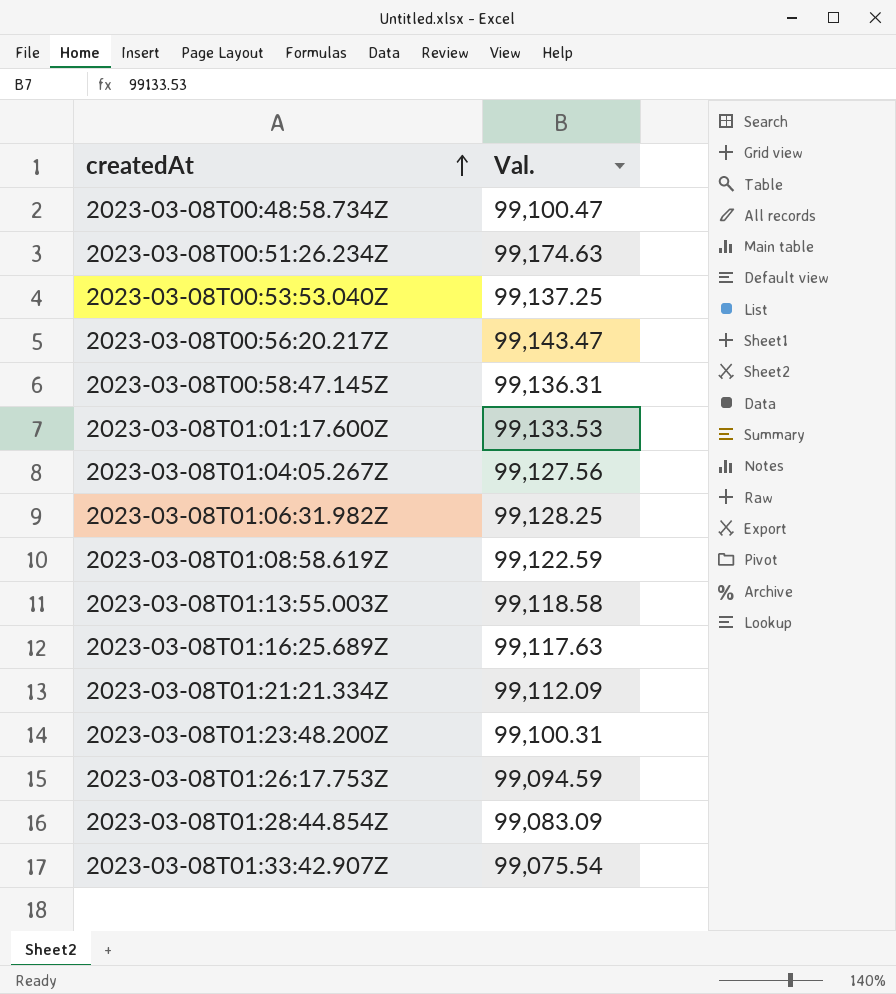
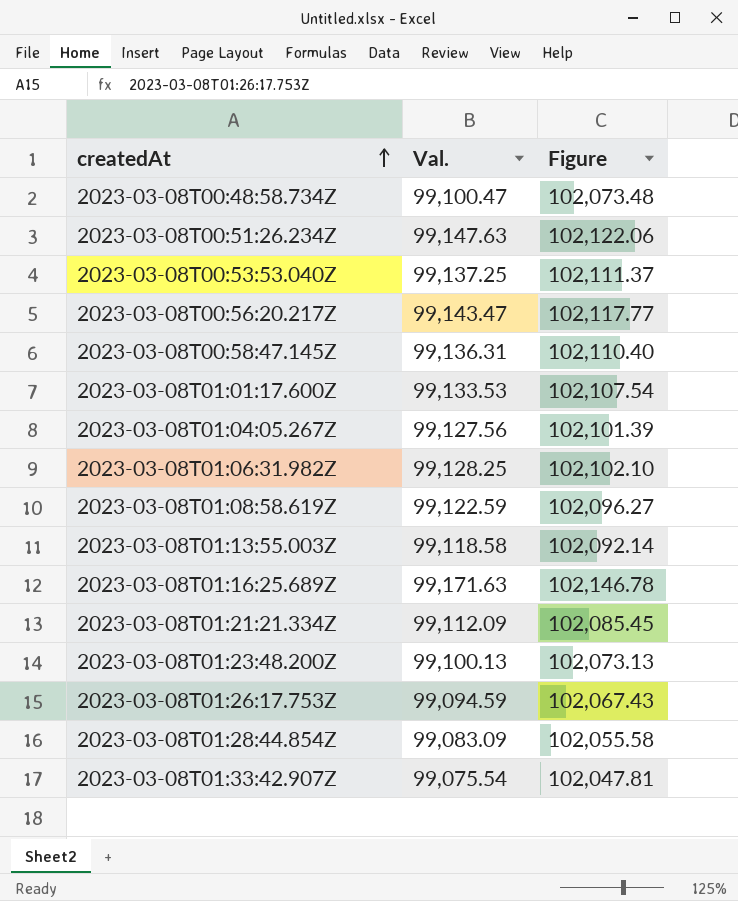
column Figure | formula: none -> [Val.] * 1.03
2023-03-08T00:51:26.234Z | Val.: 99,174.63 -> 99,147.63
2023-03-08T01:16:25.689Z | Val.: 99,117.63 -> 99,171.63
2023-03-08T01:23:48.200Z | Val.: 99,100.31 -> 99,100.13

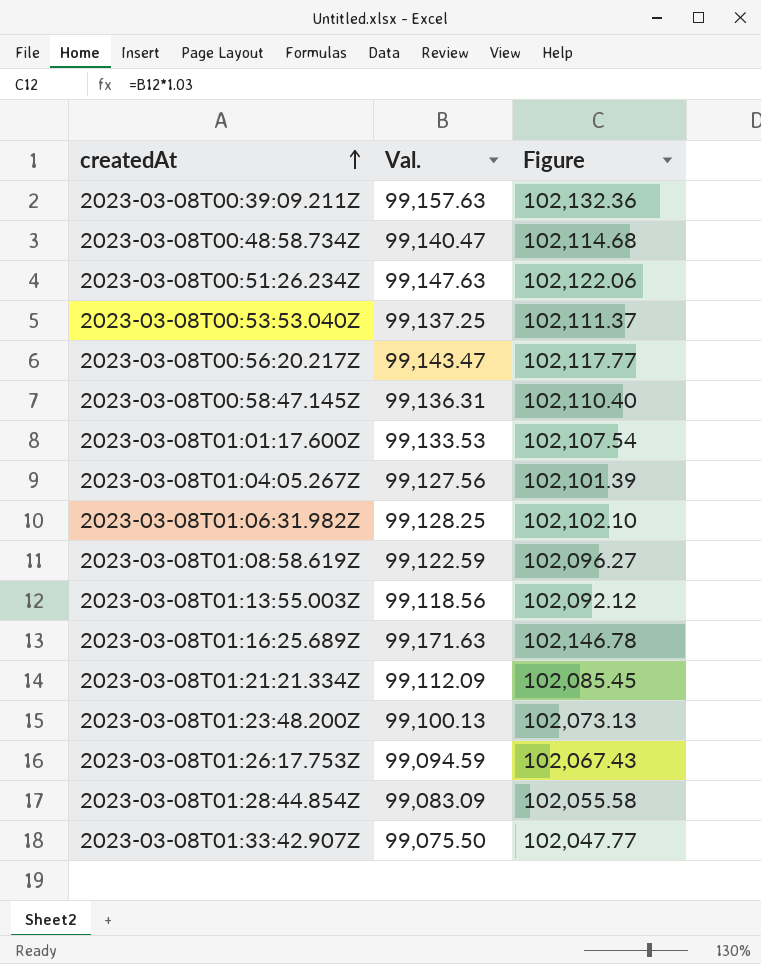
row 2023-03-08T00:39:09.211Z: none -> 99,157.63 | 102,132.36
2023-03-08T00:48:58.734Z | Val.: 99,100.47 -> 99,140.47
2023-03-08T00:48:58.734Z | Figure: 102,073.48 -> 102,114.68
2023-03-08T01:13:55.003Z | Val.: 99,118.58 -> 99,118.56
2023-03-08T01:13:55.003Z | Figure: 102,092.14 -> 102,092.12
2023-03-08T01:33:42.907Z | Val.: 99,075.54 -> 99,075.50
2023-03-08T01:33:42.907Z | Figure: 102,047.81 -> 102,047.77

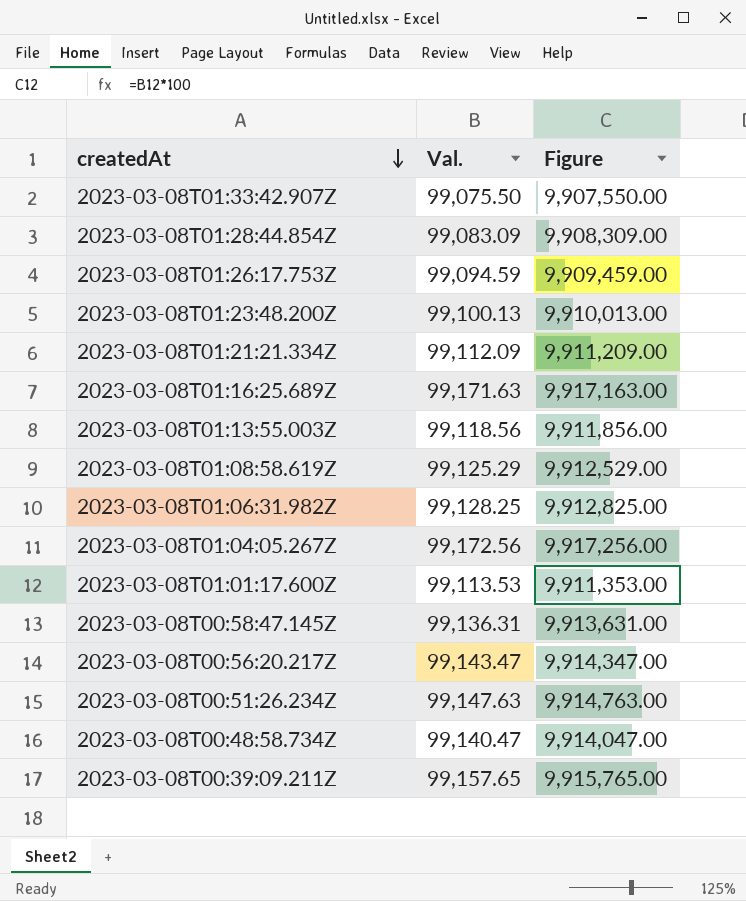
row order: createdAt ascending -> createdAt descending
column Figure | formula: [Val.] * 1.03 -> [Val.] * 100
row 2023-03-08T00:53:53.040Z: 99,137.25 | 102,111.37 -> none
2023-03-08T01:08:58.619Z | Val.: 99,122.59 -> 99,125.29
2023-03-08T01:04:05.267Z | Val.: 99,127.56 -> 99,172.56
2023-03-08T01:01:17.600Z | Val.: 99,133.53 -> 99,113.53
2023-03-08T00:39:09.211Z | Val.: 99,157.63 -> 99,157.65

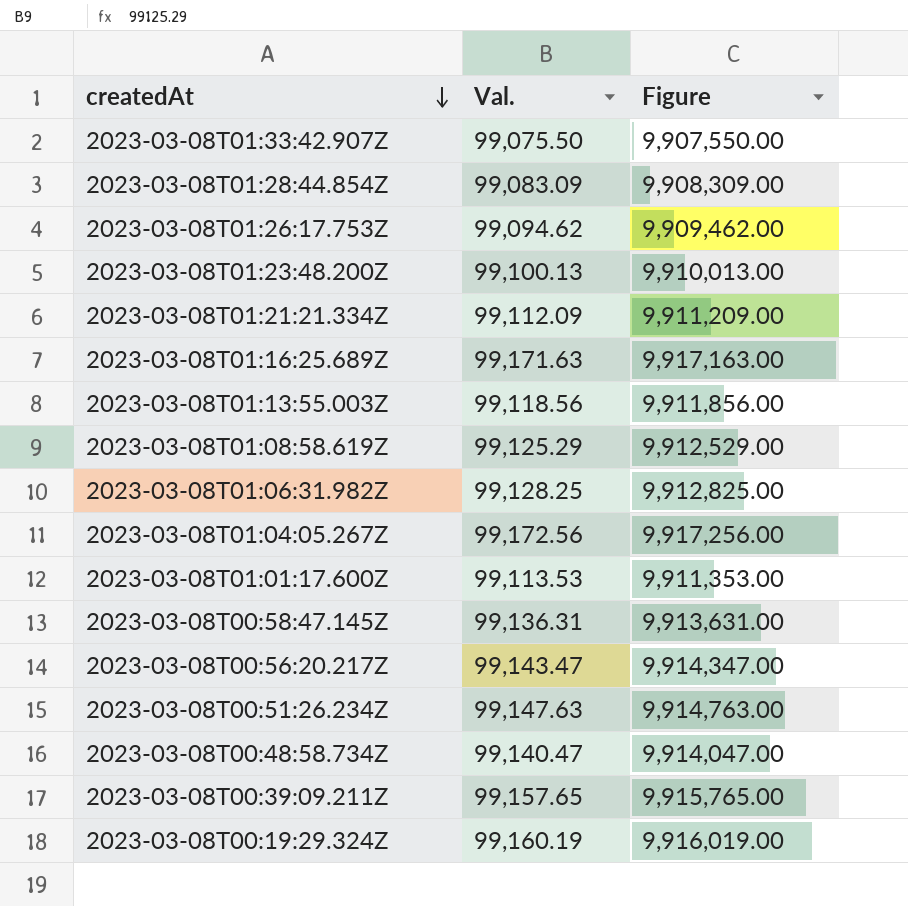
2023-03-08T01:26:17.753Z | Val.: 99,094.59 -> 99,094.62
2023-03-08T01:26:17.753Z | Figure: 9,909,459.00 -> 9,909,462.00
row 2023-03-08T00:19:29.324Z: none -> 99,160.19 | 9,916,019.00

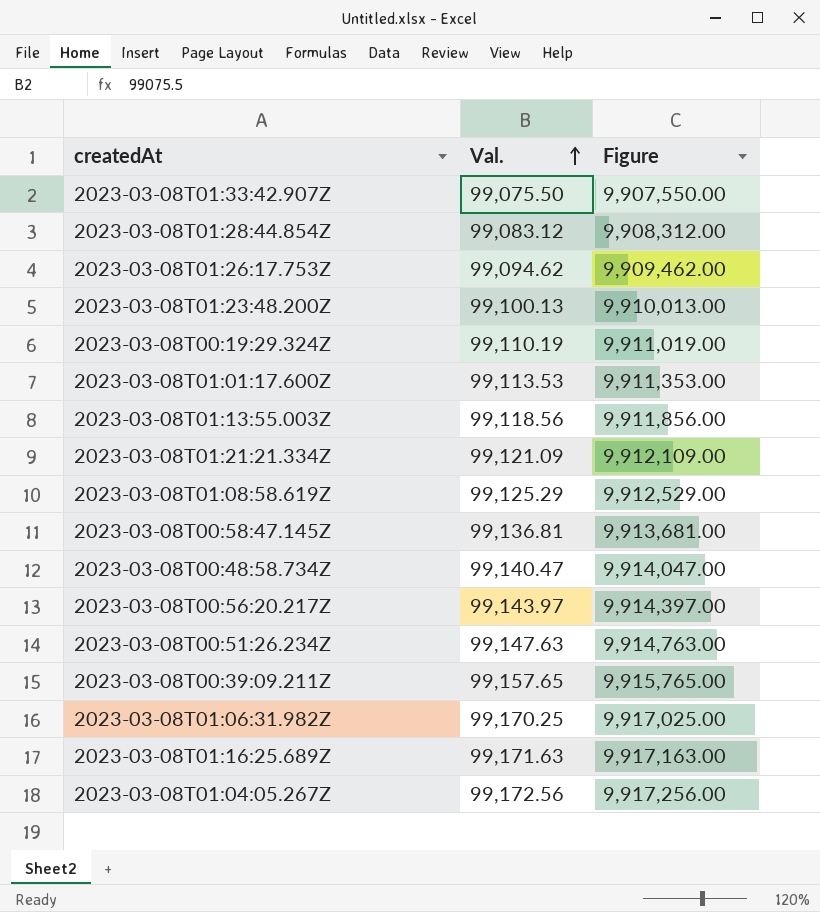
row order: createdAt descending -> Val. ascending
2023-03-08T01:28:44.854Z | Val.: 99,083.09 -> 99,083.12
2023-03-08T01:28:44.854Z | Figure: 9,908,309.00 -> 9,908,312.00
2023-03-08T00:19:29.324Z | Val.: 99,160.19 -> 99,110.19
2023-03-08T00:19:29.324Z | Figure: 9,916,019.00 -> 9,911,019.00
2023-03-08T01:21:21.334Z | Val.: 99,112.09 -> 99,121.09
2023-03-08T01:21:21.334Z | Figure: 9,911,209.00 -> 9,912,109.00
2023-03-08T00:58:47.145Z | Val.: 99,136.31 -> 99,136.81
2023-03-08T00:58:47.145Z | Figure: 9,913,631.00 -> 9,913,681.00
2023-03-08T00:56:20.217Z | Val.: 99,143.47 -> 99,143.97
2023-03-08T00:56:20.217Z | Figure: 9,914,347.00 -> 9,914,397.00
2023-03-08T01:06:31.982Z | Val.: 99,128.25 -> 99,170.25
2023-03-08T01:06:31.982Z | Figure: 9,912,825.00 -> 9,917,025.00

